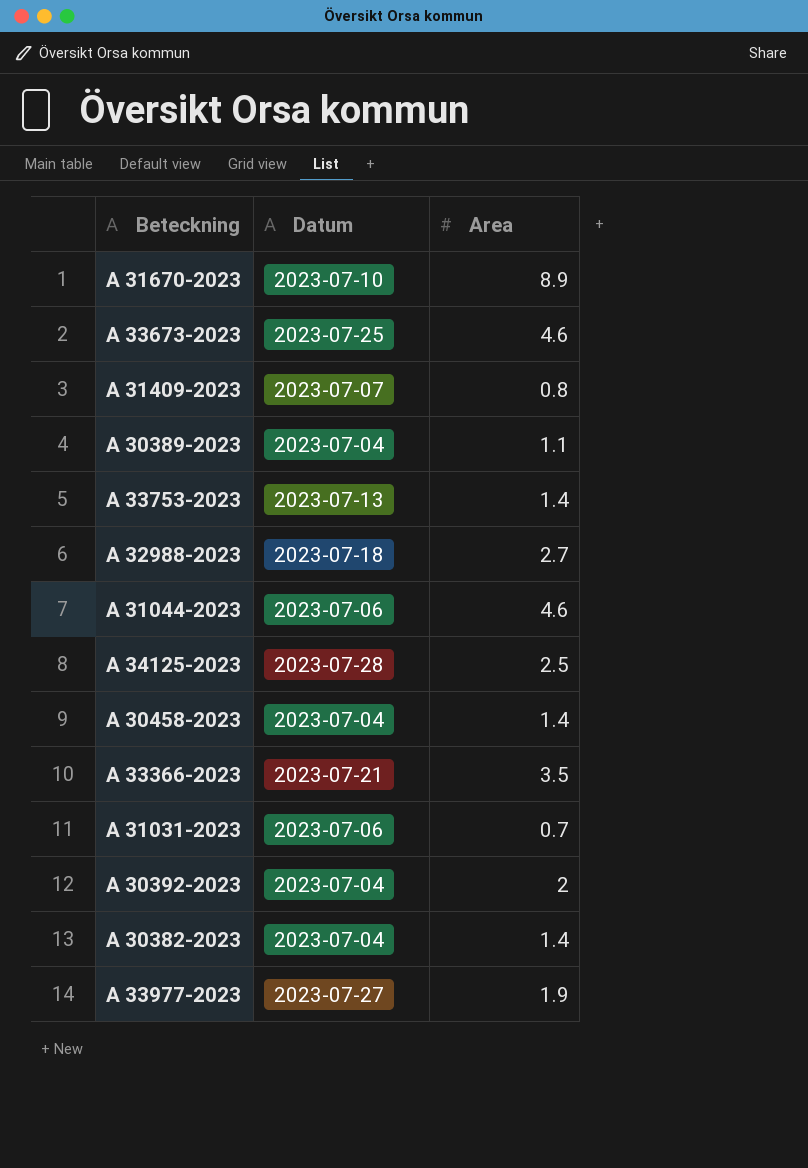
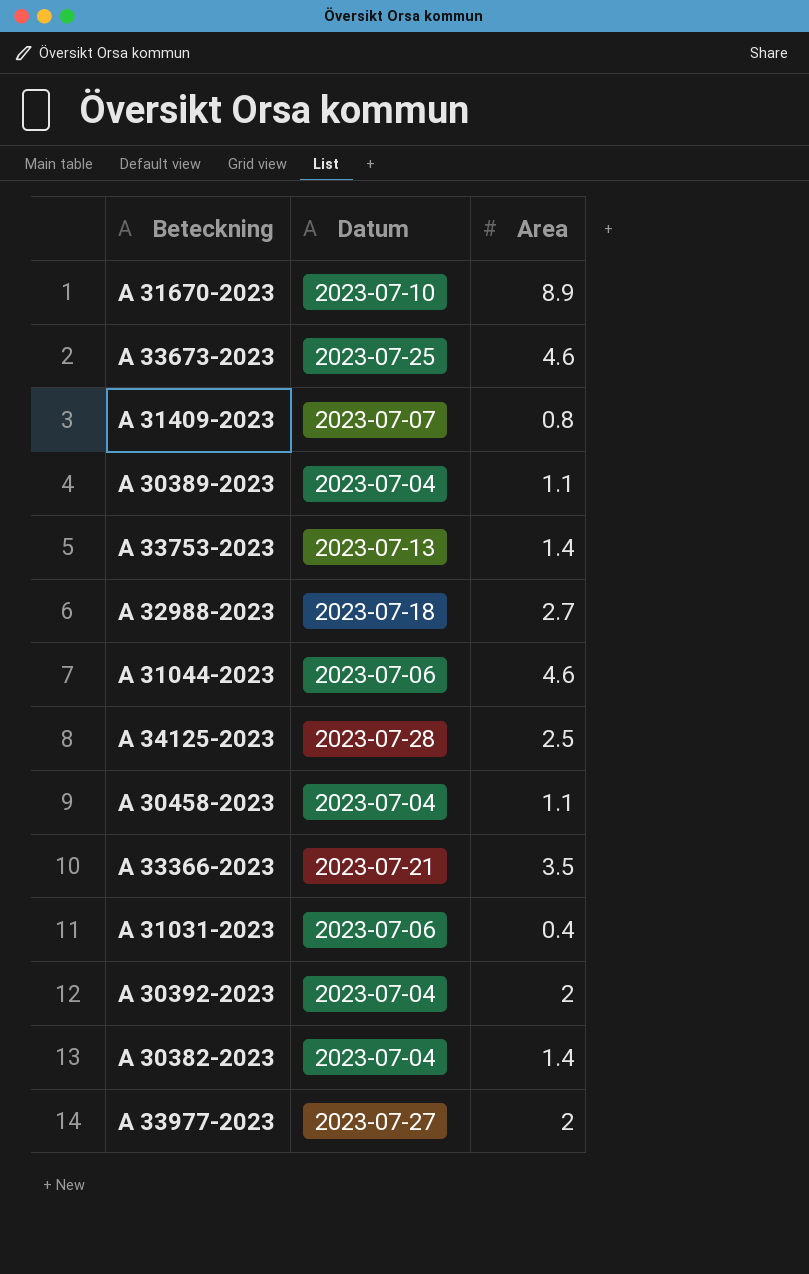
A 30458-2023 | Area: 1.4 -> 1.1
A 31031-2023 | Area: 0.7 -> 0.4
A 33977-2023 | Area: 1.9 -> 2

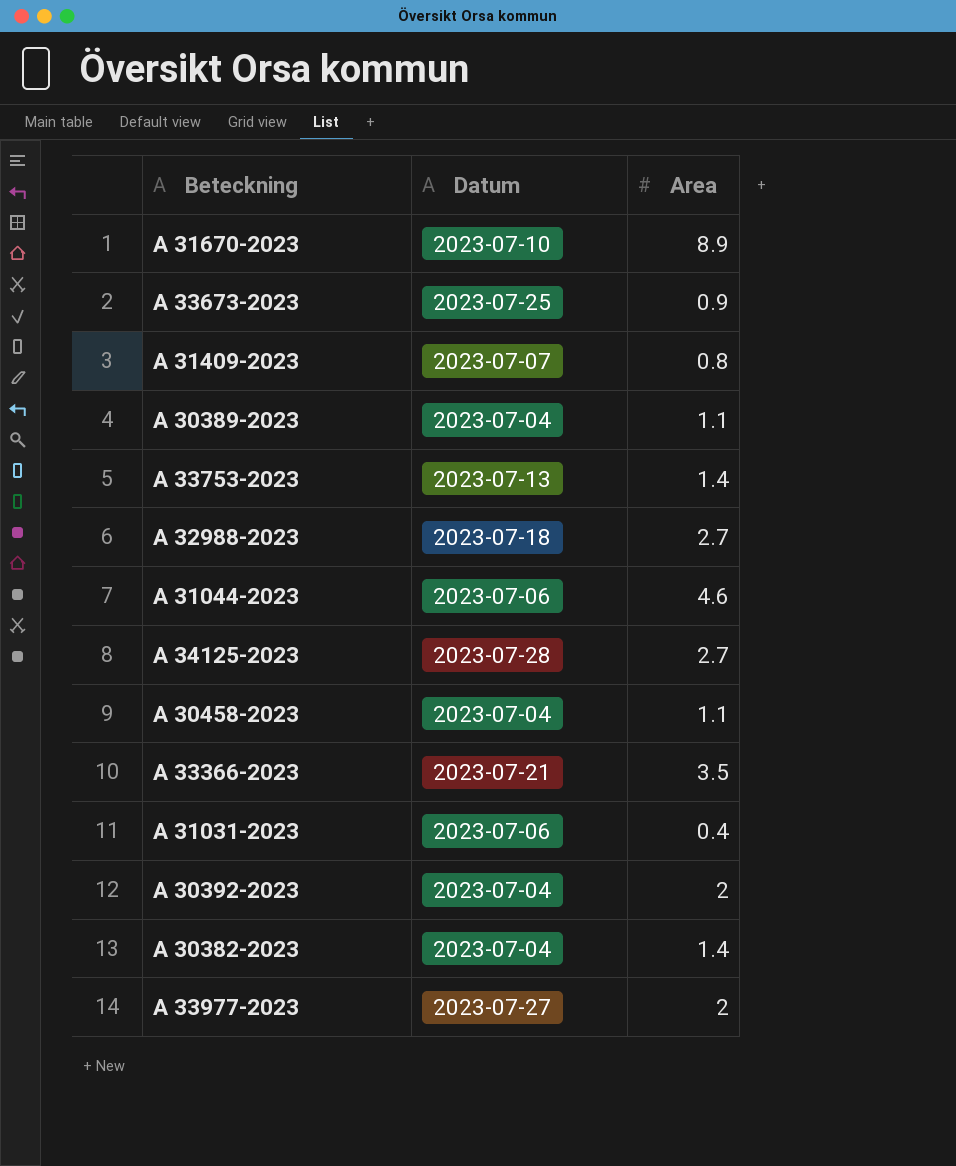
A 33673-2023 | Area: 4.6 -> 0.9
A 34125-2023 | Area: 2.5 -> 2.7

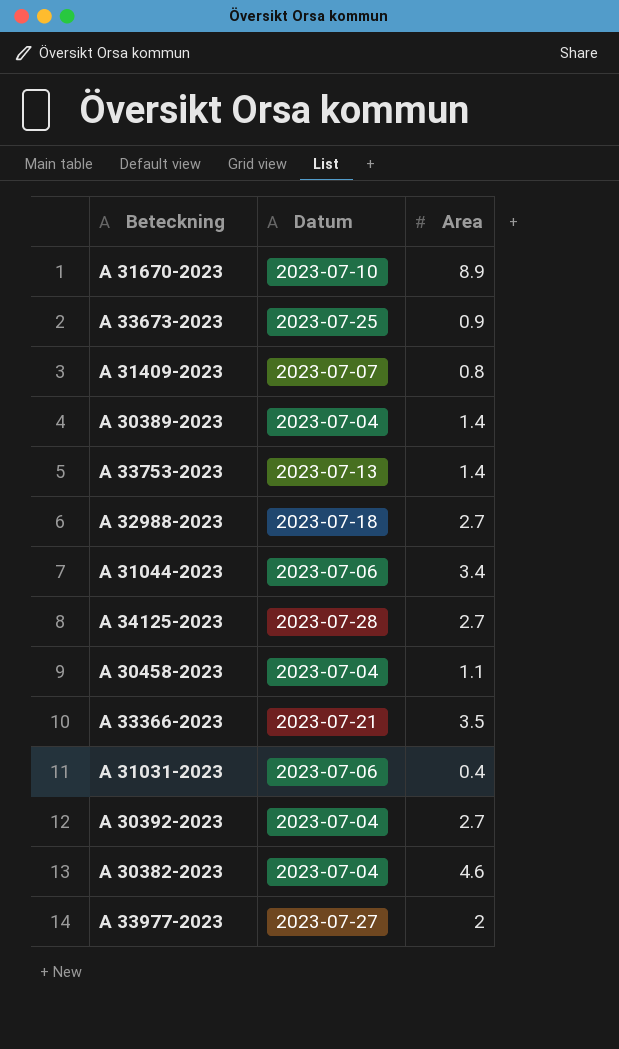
A 30389-2023 | Area: 1.1 -> 1.4
A 31044-2023 | Area: 4.6 -> 3.4
A 30392-2023 | Area: 2 -> 2.7
A 30382-2023 | Area: 1.4 -> 4.6

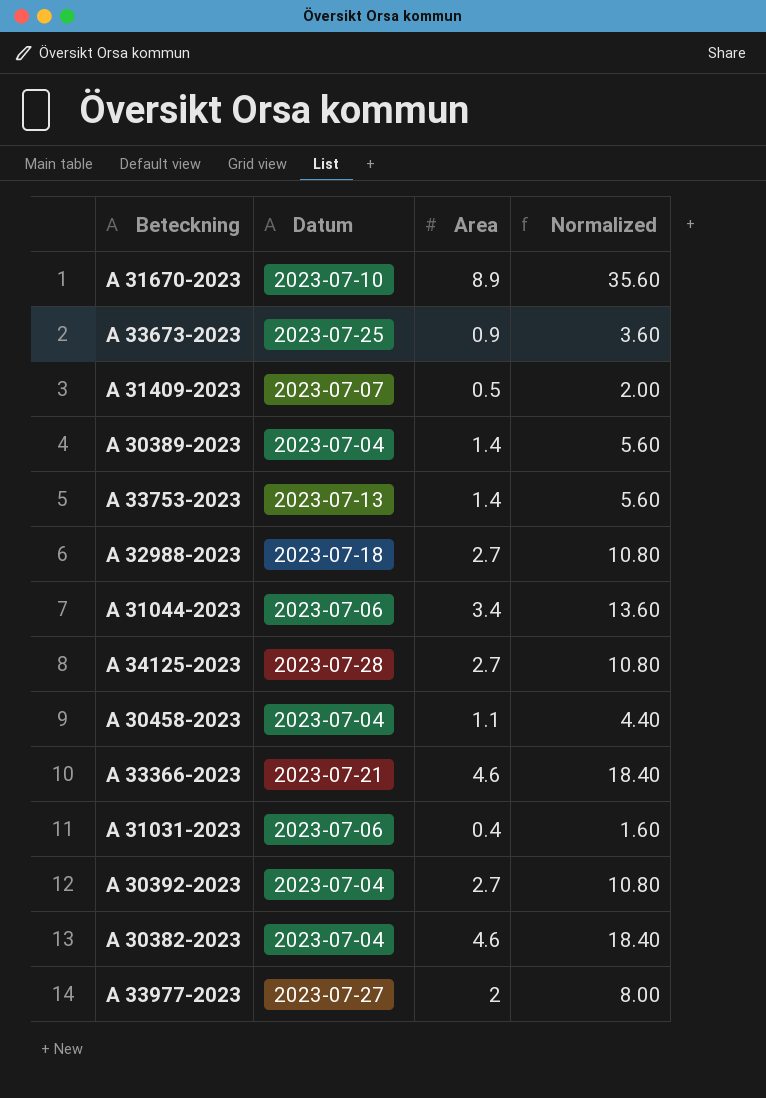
column Normalized | formula: none -> [Area] * 4
A 31409-2023 | Area: 0.8 -> 0.5
A 33366-2023 | Area: 3.5 -> 4.6

